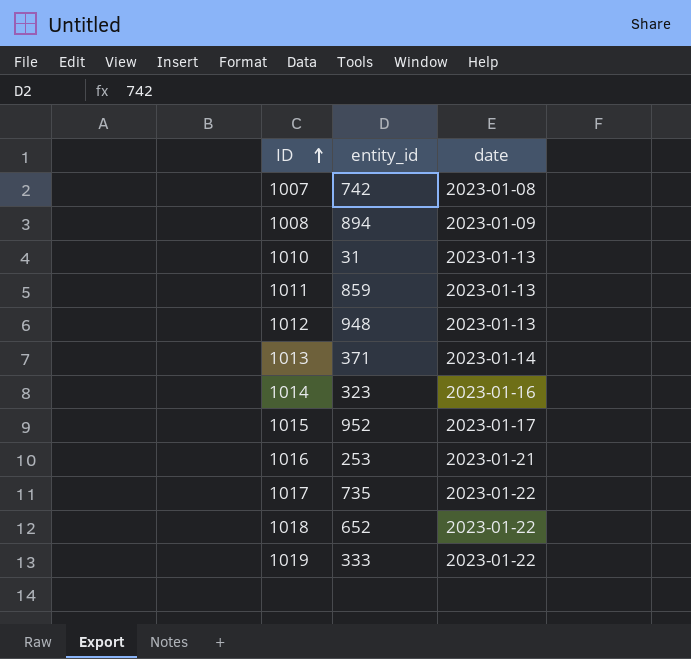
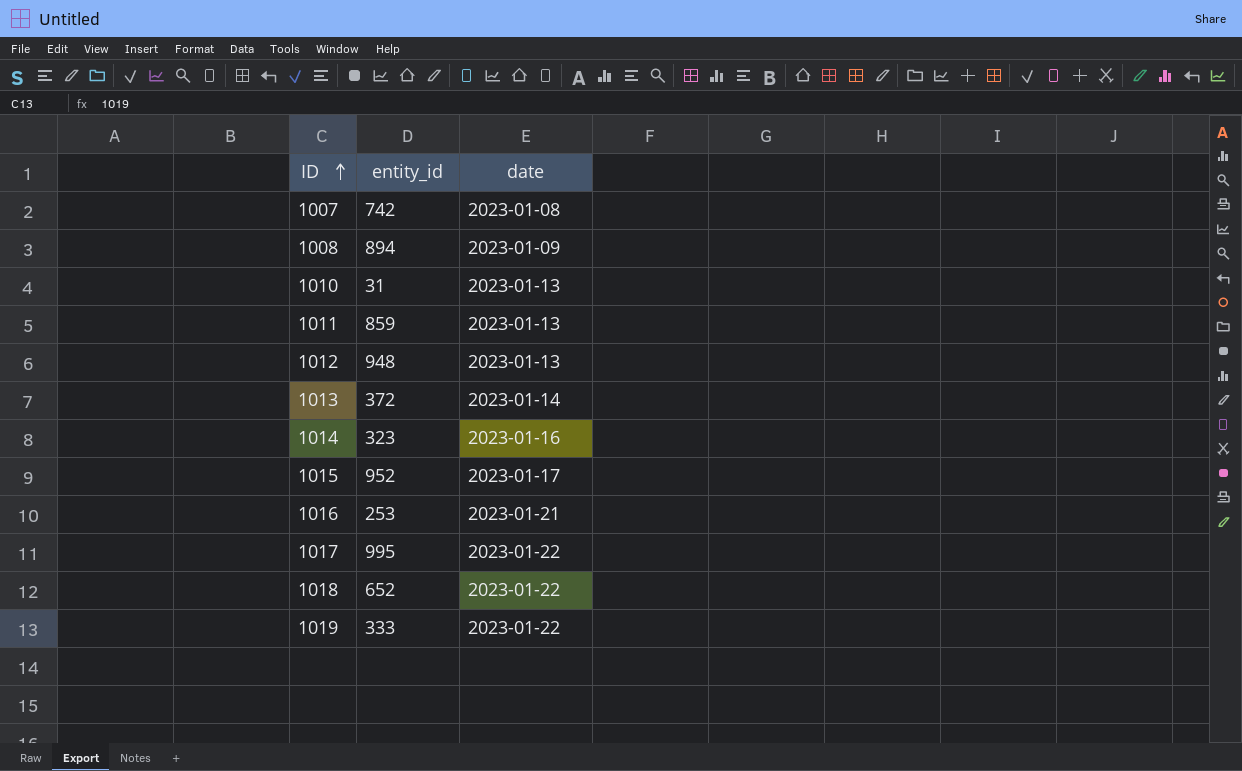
1013 | entity_id: 371 -> 372
1017 | entity_id: 735 -> 995

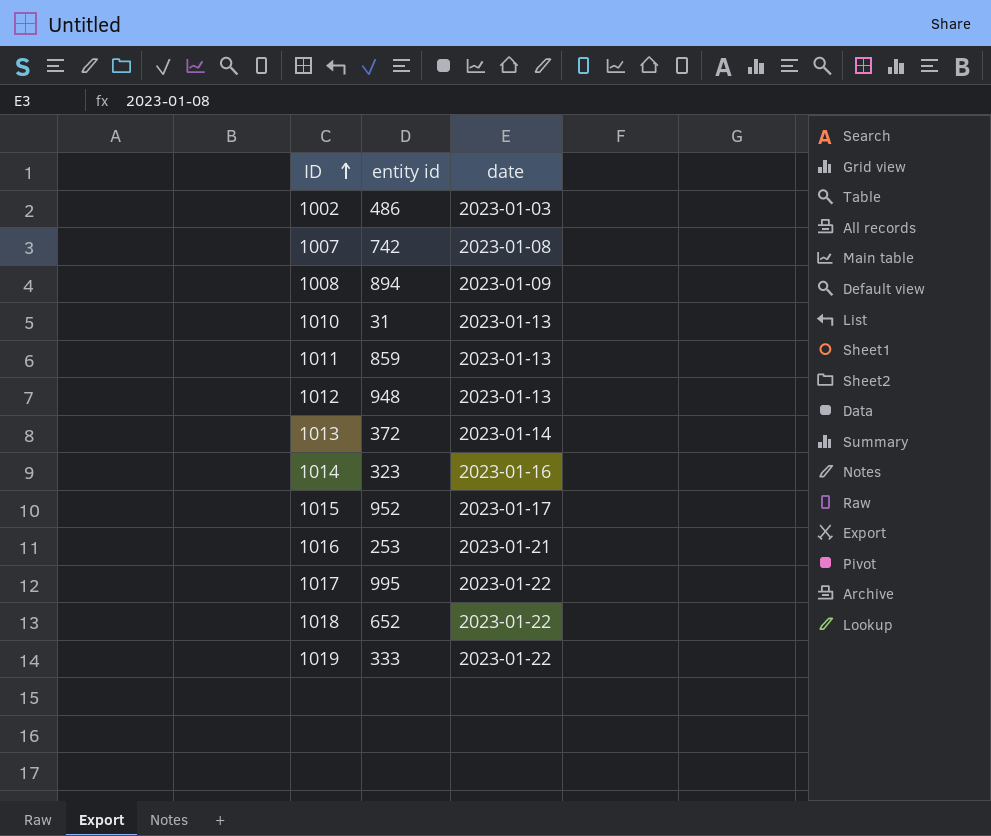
column name: entity_id -> entity id
row 1002: none -> 486 | 2023-01-03

